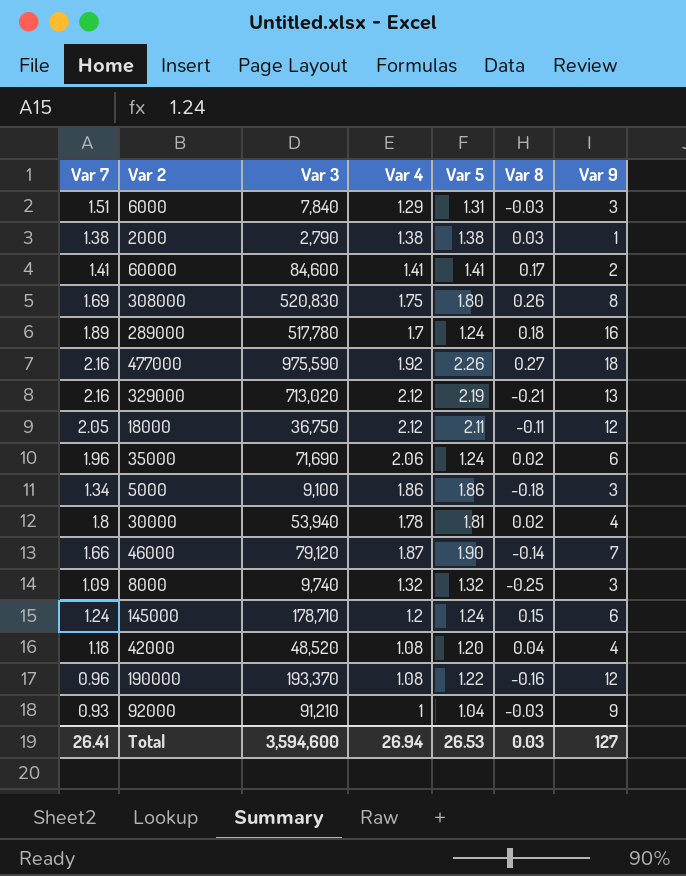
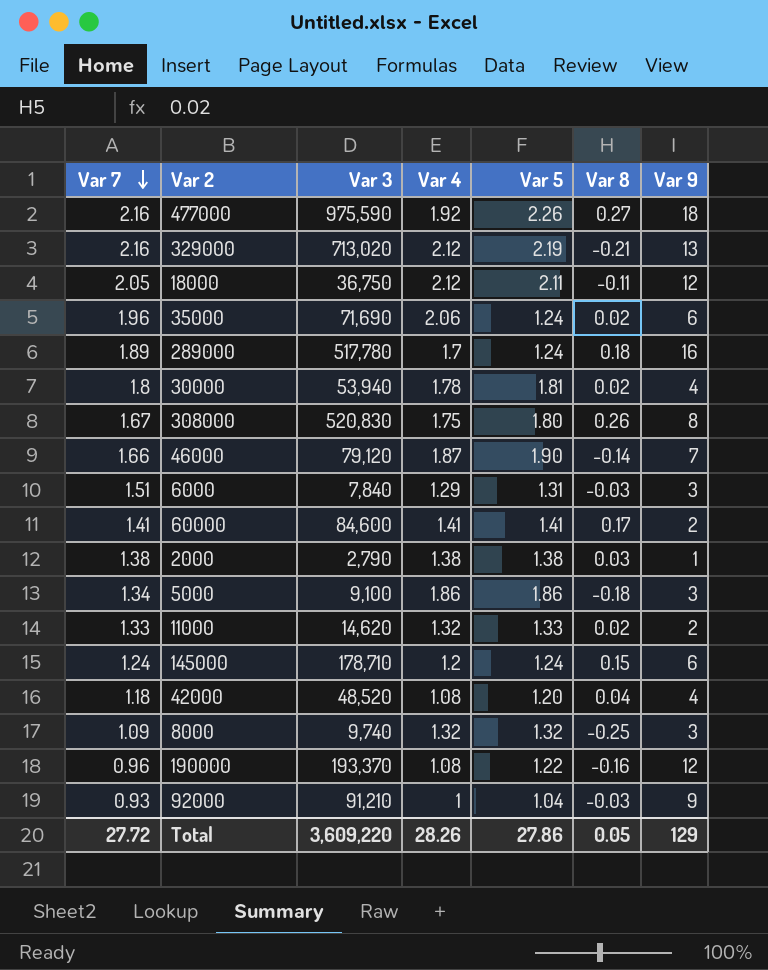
row order: none -> Var 7 descending
308000 | Var 7: 1.69 -> 1.67
row 11000: none -> 1.33 | 14,620 | 1.32 | 1.33 | 0.02 | 2
Total | Var 7: 26.41 -> 27.72
Total | Var 3: 3,594,600 -> 3,609,220
Total | Var 4: 26.94 -> 28.26
Total | Var 5: 26.53 -> 27.86
Total | Var 8: 0.03 -> 0.05
Total | Var 9: 127 -> 129

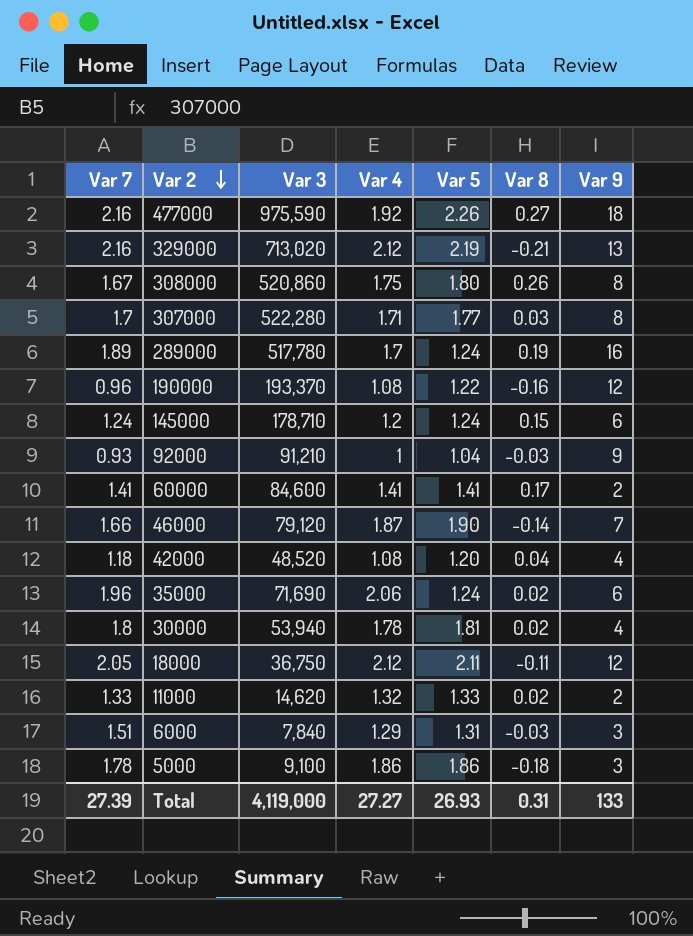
row order: Var 7 descending -> Var 2 descending
row 2000: 1.38 | 2,790 | 1.38 | 1.38 | 0.03 | 1 -> none
row 8000: 1.09 | 9,740 | 1.32 | 1.32 | -0.25 | 3 -> none
308000 | Var 3: 520,830 -> 520,860
row 307000: none -> 1.7 | 522,280 | 1.71 | 1.77 | 0.03 | 8
289000 | Var 8: 0.18 -> 0.19
5000 | Var 7: 1.34 -> 1.78
Total | Var 7: 27.72 -> 27.39
Total | Var 3: 3,609,220 -> 4,119,000
Total | Var 4: 28.26 -> 27.27
Total | Var 5: 27.86 -> 26.93
Total | Var 8: 0.05 -> 0.31
Total | Var 9: 129 -> 133

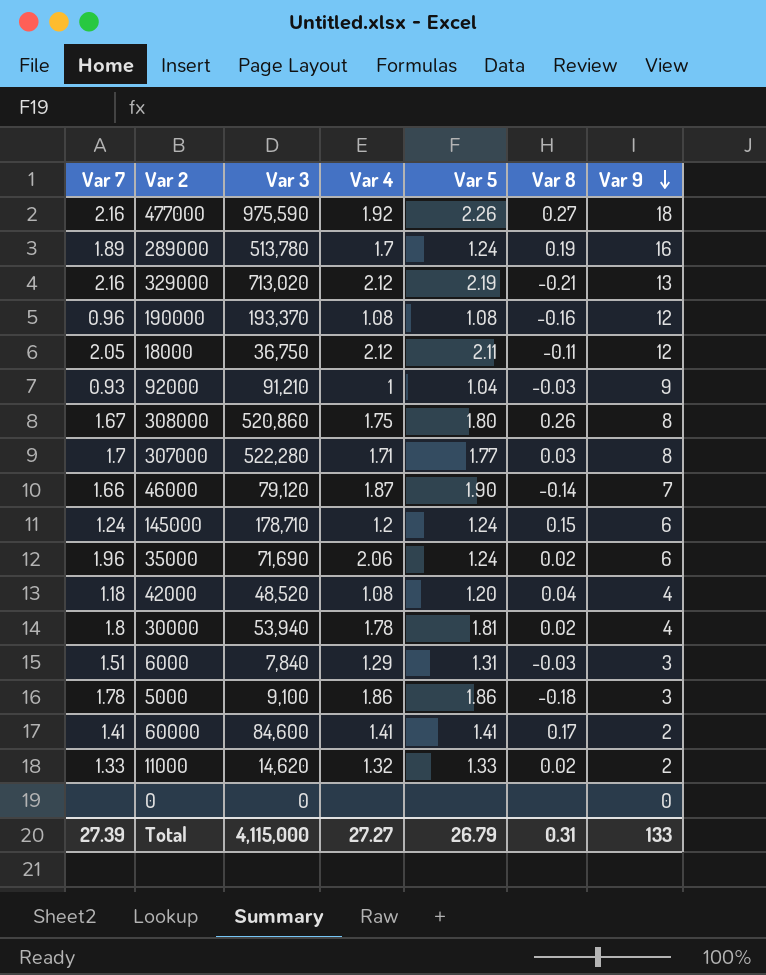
row order: Var 2 descending -> Var 9 descending
289000 | Var 3: 517,780 -> 513,780
190000 | Var 5: 1.22 -> 1.08
row 0: none -> none | 0 | none | none | none | 0
Total | Var 3: 4,119,000 -> 4,115,000
Total | Var 5: 26.93 -> 26.79

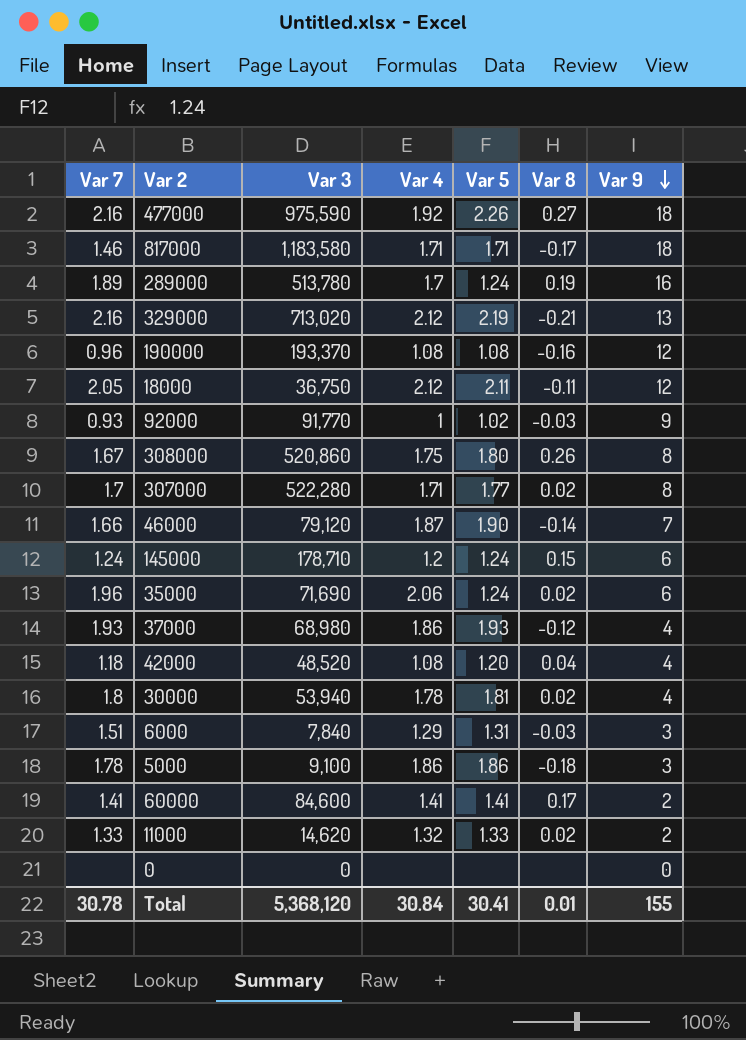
row 817000: none -> 1.46 | 1,183,580 | 1.71 | 1.71 | -0.17 | 18
92000 | Var 3: 91,210 -> 91,770
92000 | Var 5: 1.04 -> 1.02
307000 | Var 8: 0.03 -> 0.02
row 37000: none -> 1.93 | 68,980 | 1.86 | 1.93 | -0.12 | 4
Total | Var 7: 27.39 -> 30.78
Total | Var 3: 4,115,000 -> 5,368,120
Total | Var 4: 27.27 -> 30.84
Total | Var 5: 26.79 -> 30.41
Total | Var 8: 0.31 -> 0.01
Total | Var 9: 133 -> 155

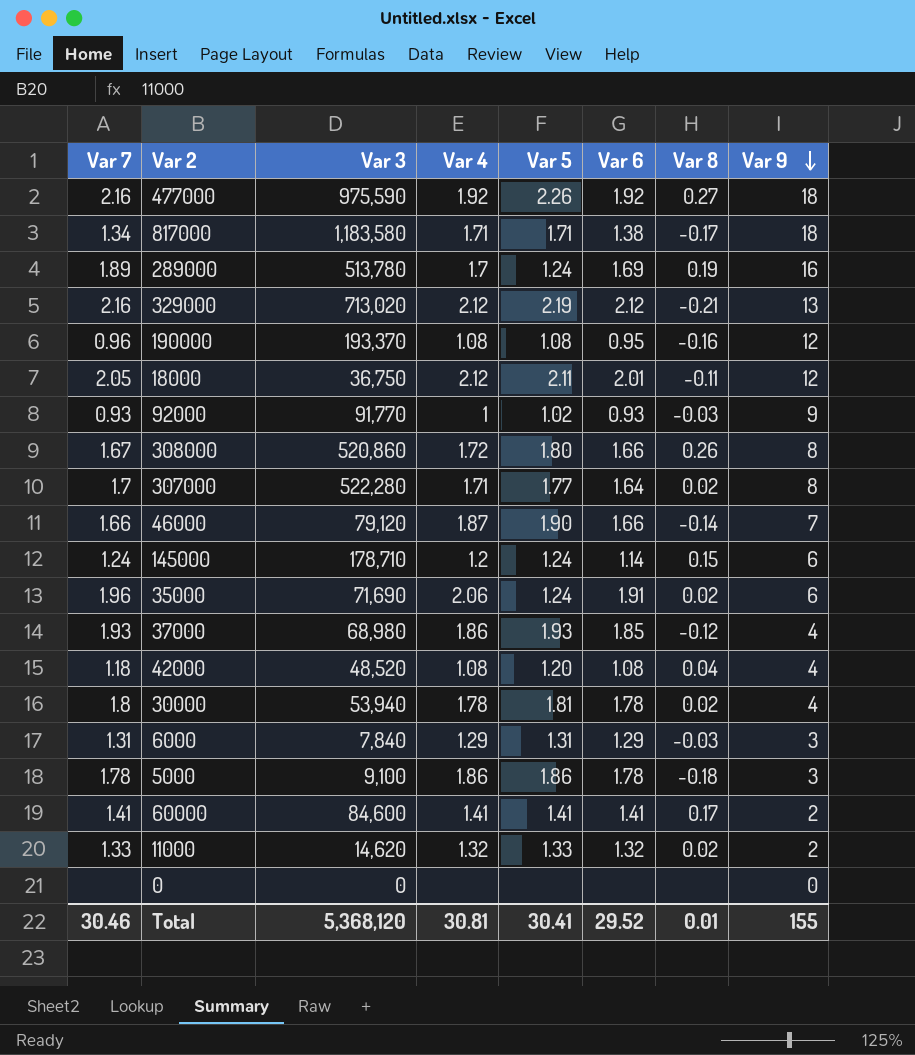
column Var 6 | position: none -> 6
817000 | Var 7: 1.46 -> 1.34
308000 | Var 4: 1.75 -> 1.72
6000 | Var 7: 1.51 -> 1.31
Total | Var 7: 30.78 -> 30.46
Total | Var 4: 30.84 -> 30.81

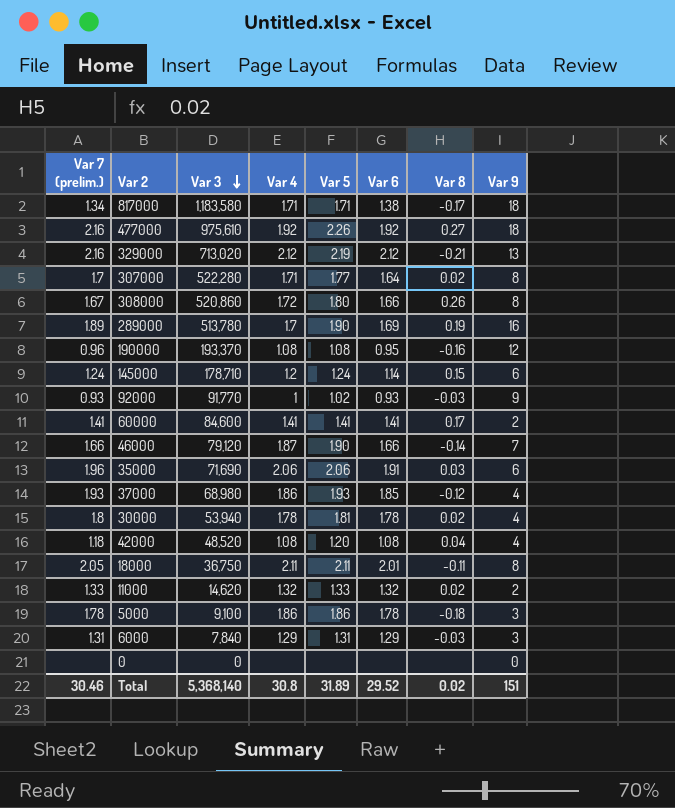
row order: Var 9 descending -> Var 3 descending
column name: Var 7 -> Var 7 (prelim.)
477000 | Var 3: 975,590 -> 975,610
289000 | Var 5: 1.24 -> 1.90
35000 | Var 5: 1.24 -> 2.06
35000 | Var 8: 0.02 -> 0.03
18000 | Var 4: 2.12 -> 2.11
18000 | Var 9: 12 -> 8
Total | Var 3: 5,368,120 -> 5,368,140
Total | Var 4: 30.81 -> 30.8
Total | Var 5: 30.41 -> 31.89
Total | Var 8: 0.01 -> 0.02
Total | Var 9: 155 -> 151

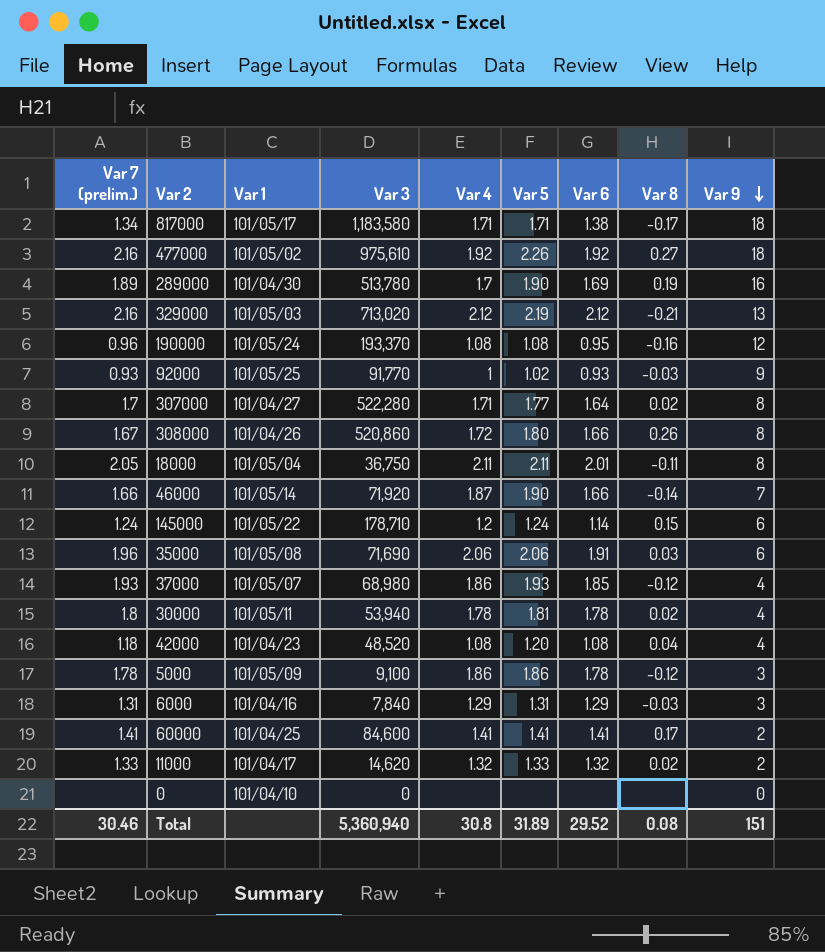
row order: Var 3 descending -> Var 9 descending
column Var 1 | position: none -> 3
46000 | Var 3: 79,120 -> 71,920
5000 | Var 8: -0.18 -> -0.12
Total | Var 3: 5,368,140 -> 5,360,940
Total | Var 8: 0.02 -> 0.08

